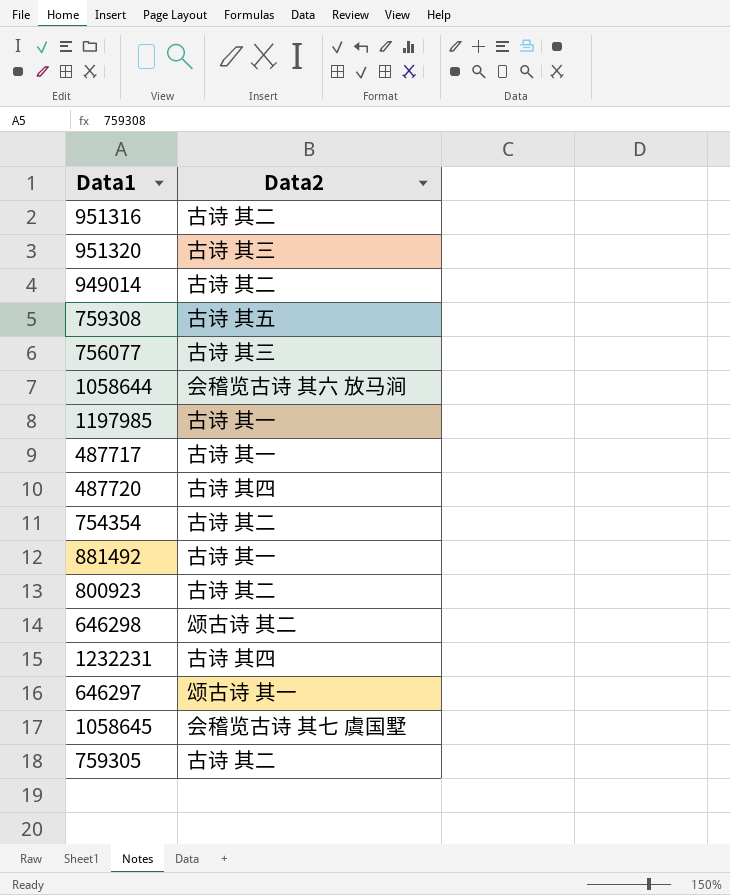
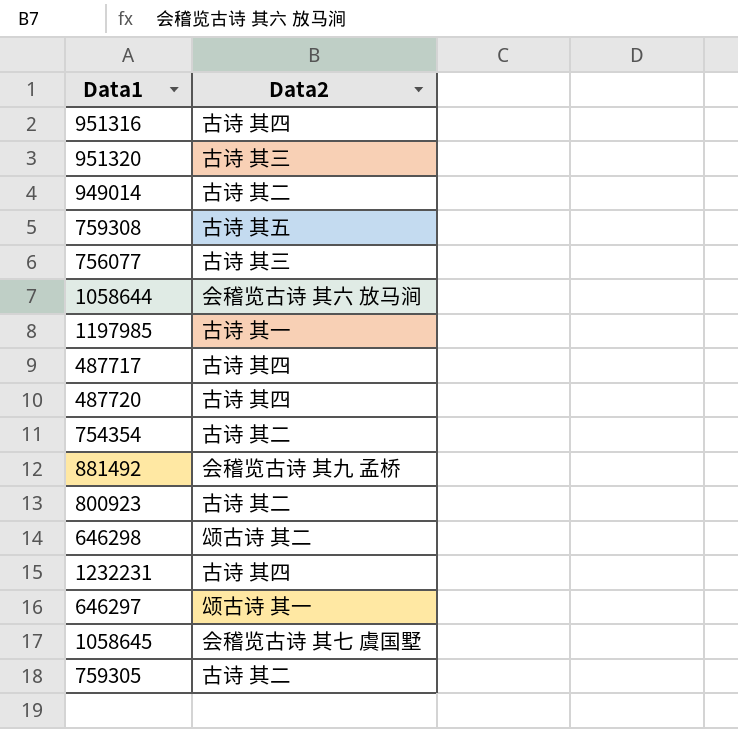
951316 | Data2: 古诗 其二 -> 古诗 其四
487717 | Data2: 古诗 其一 -> 古诗 其四
881492 | Data2: 古诗 其一 -> 会稽览古诗 其九 孟桥

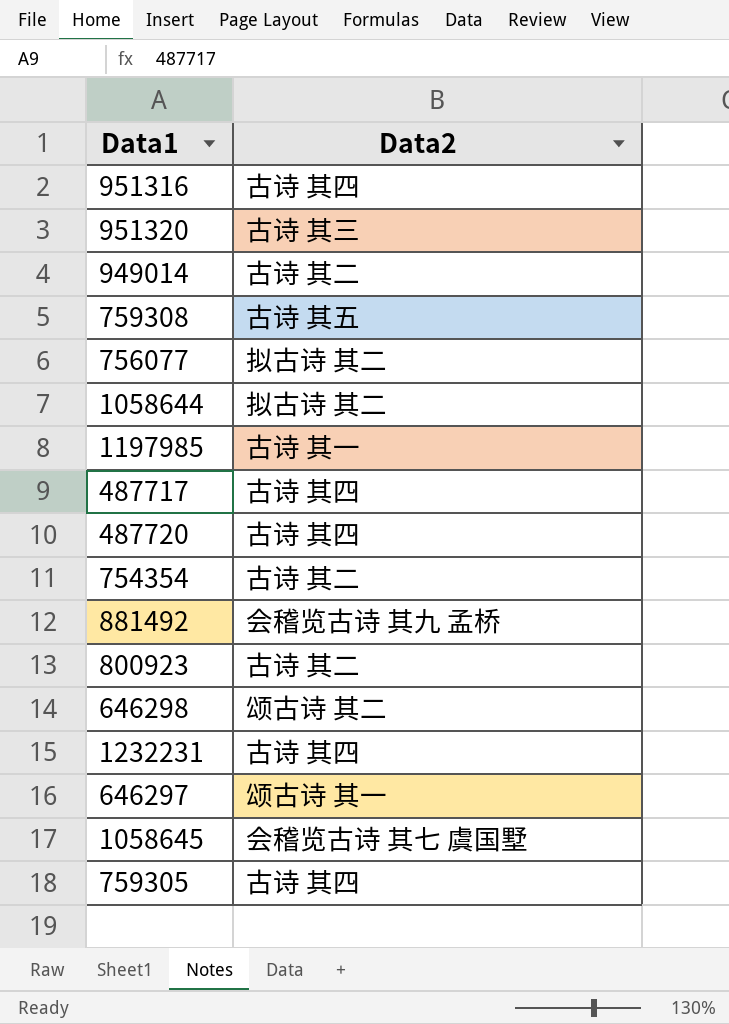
756077 | Data2: 古诗 其三 -> 拟古诗 其二
1058644 | Data2: 会稽览古诗 其六 放马涧 -> 拟古诗 其二
759305 | Data2: 古诗 其二 -> 古诗 其四

